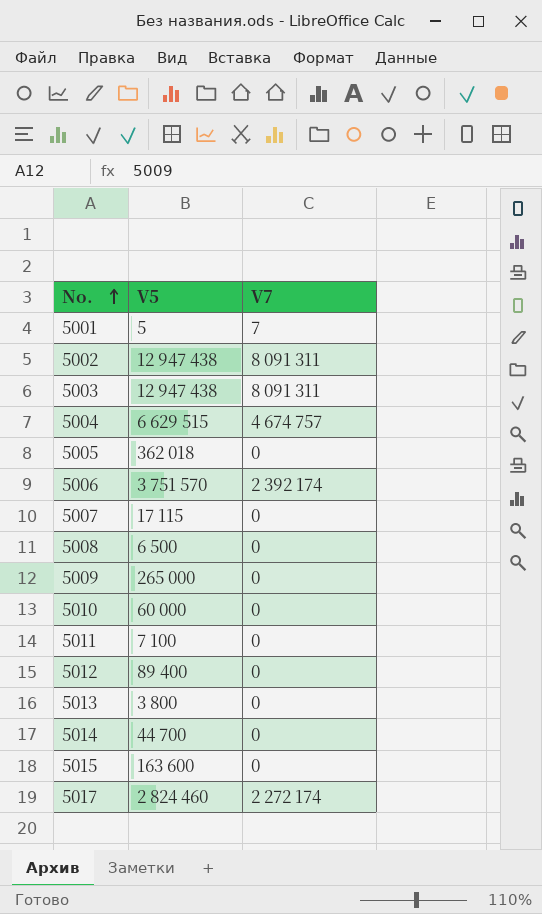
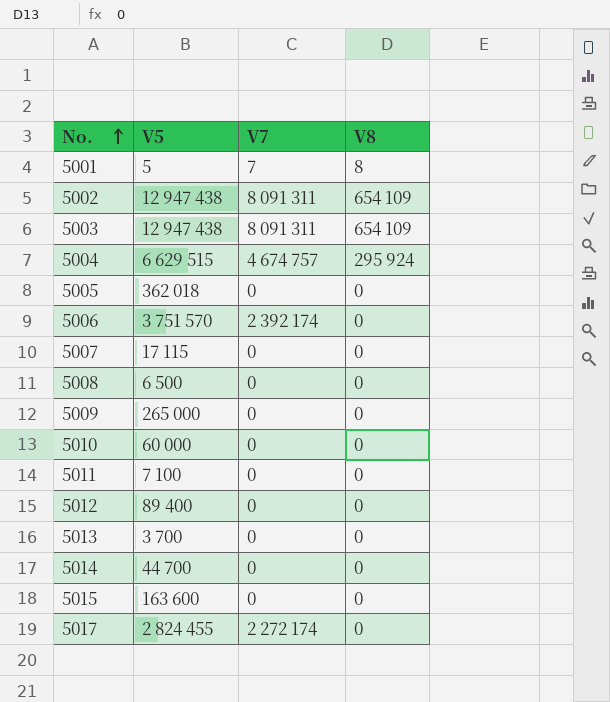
column V8 | position: none -> 4
5013 | V5: 3 800 -> 3 700
5017 | V5: 2 824 460 -> 2 824 455

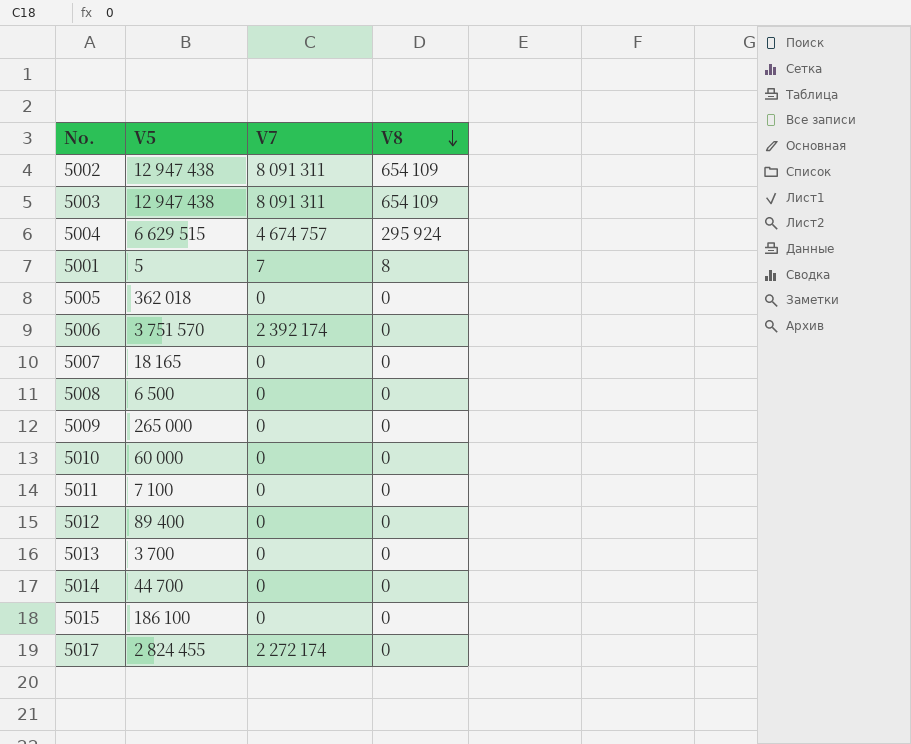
row order: No. ascending -> V8 descending
5007 | V5: 17 115 -> 18 165
5015 | V5: 163 600 -> 186 100

